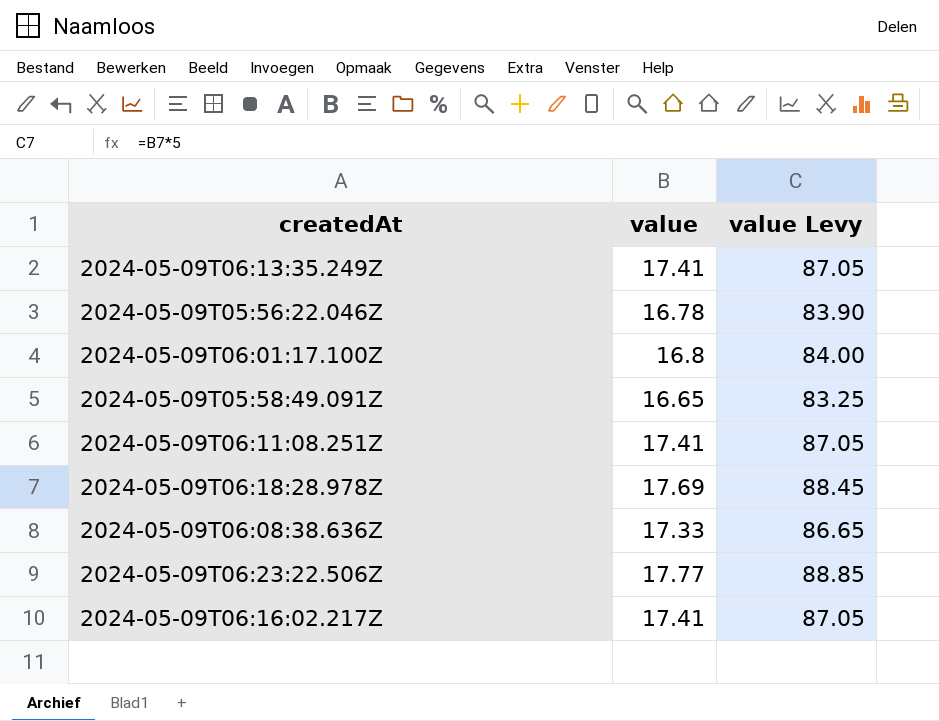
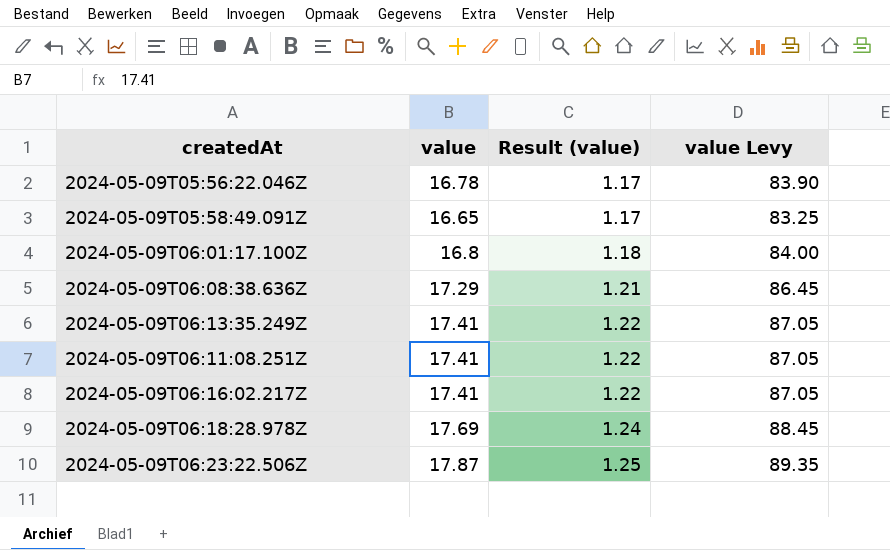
row order: none -> Result (value) ascending
column Result (value) | formula: none -> [value] * 0.07
2024-05-09T06:08:38.636Z | value: 17.33 -> 17.29
2024-05-09T06:08:38.636Z | value Levy: 86.65 -> 86.45
2024-05-09T06:23:22.506Z | value: 17.77 -> 17.87
2024-05-09T06:23:22.506Z | value Levy: 88.85 -> 89.35

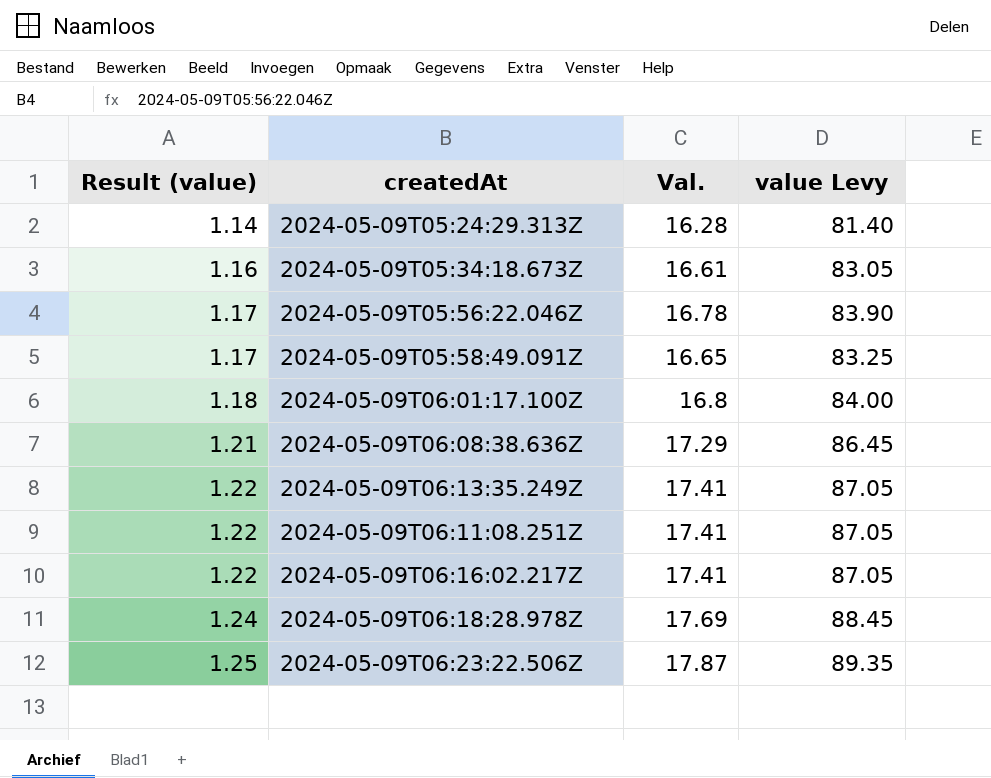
column Result (value) | position: 3 -> 1
column name: value -> Val.
row 2024-05-09T05:24:29.313Z: none -> 1.14 | 16.28 | 81.40
row 2024-05-09T05:34:18.673Z: none -> 1.16 | 16.61 | 83.05

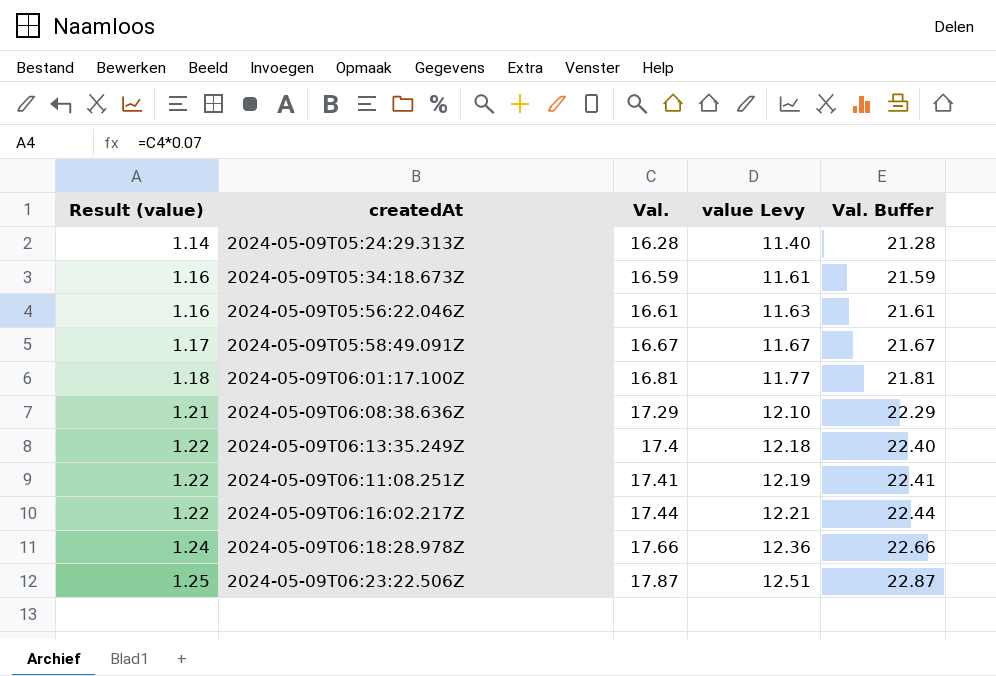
column value Levy | formula: [Val.] * 5 -> [Val.] * 0.7
column Val. Buffer | formula: none -> [Val.] + 5
2024-05-09T05:34:18.673Z | Val.: 16.61 -> 16.59
2024-05-09T05:56:22.046Z | Result (value): 1.17 -> 1.16
2024-05-09T05:56:22.046Z | Val.: 16.78 -> 16.61
2024-05-09T05:58:49.091Z | Val.: 16.65 -> 16.67
2024-05-09T06:01:17.100Z | Val.: 16.8 -> 16.81
2024-05-09T06:13:35.249Z | Val.: 17.41 -> 17.4
2024-05-09T06:16:02.217Z | Val.: 17.41 -> 17.44
2024-05-09T06:18:28.978Z | Val.: 17.69 -> 17.66

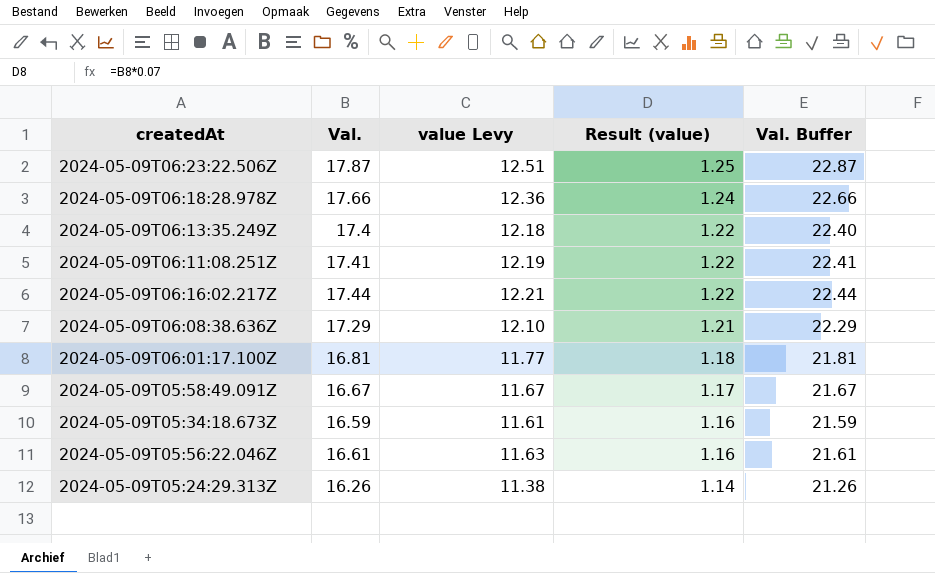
row order: Result (value) ascending -> Result (value) descending
column Result (value) | position: 1 -> 4
2024-05-09T05:24:29.313Z | Val.: 16.28 -> 16.26
2024-05-09T05:24:29.313Z | value Levy: 11.40 -> 11.38
2024-05-09T05:24:29.313Z | Val. Buffer: 21.28 -> 21.26

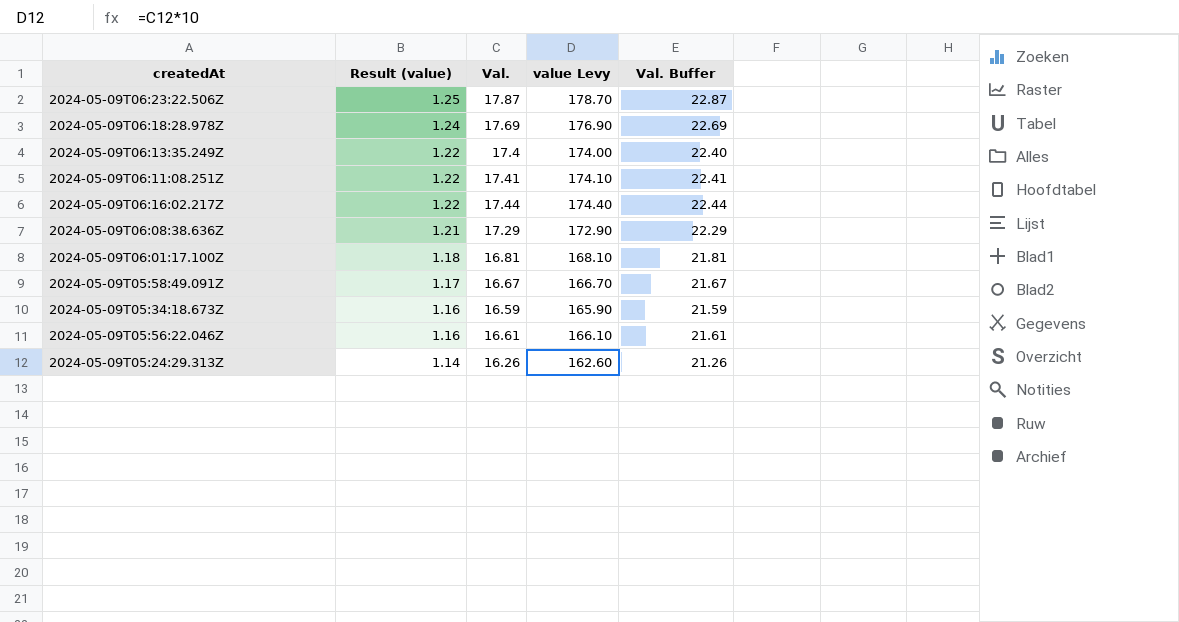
column Result (value) | position: 4 -> 2
column value Levy | formula: [Val.] * 0.7 -> [Val.] * 10
2024-05-09T06:18:28.978Z | Val.: 17.66 -> 17.69
2024-05-09T06:18:28.978Z | Val. Buffer: 22.66 -> 22.69

